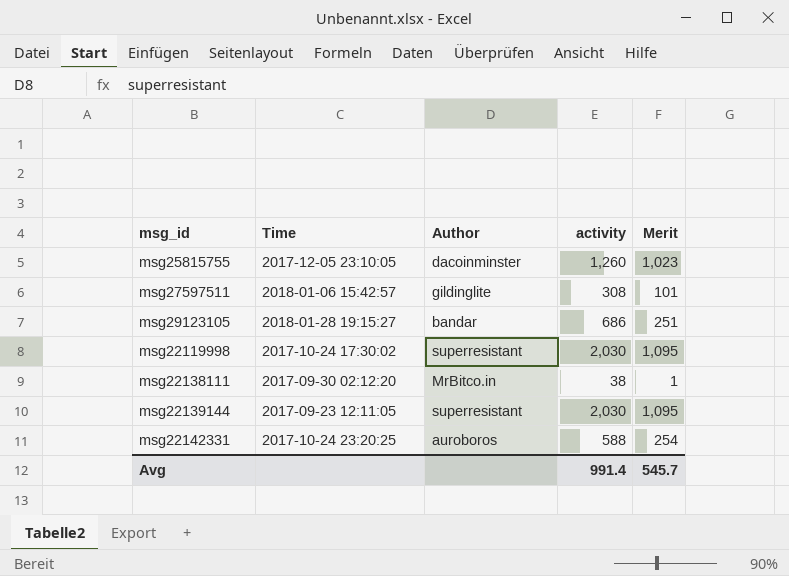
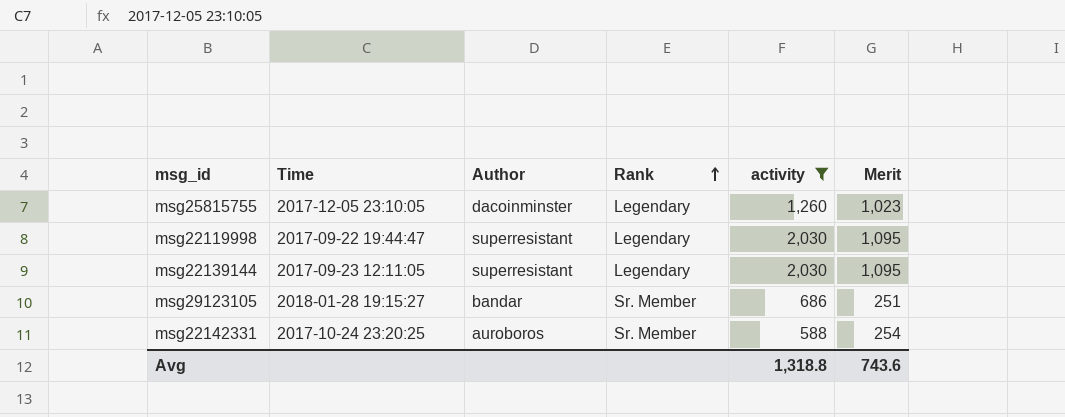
filter: none -> activity >= 588
row order: none -> Rank ascending
column Rank | position: none -> 4
msg22119998 | Time: 2017-10-24 17:30:02 -> 2017-09-22 19:44:47
Avg | activity: 991.4 -> 1,318.8
Avg | Merit: 545.7 -> 743.6

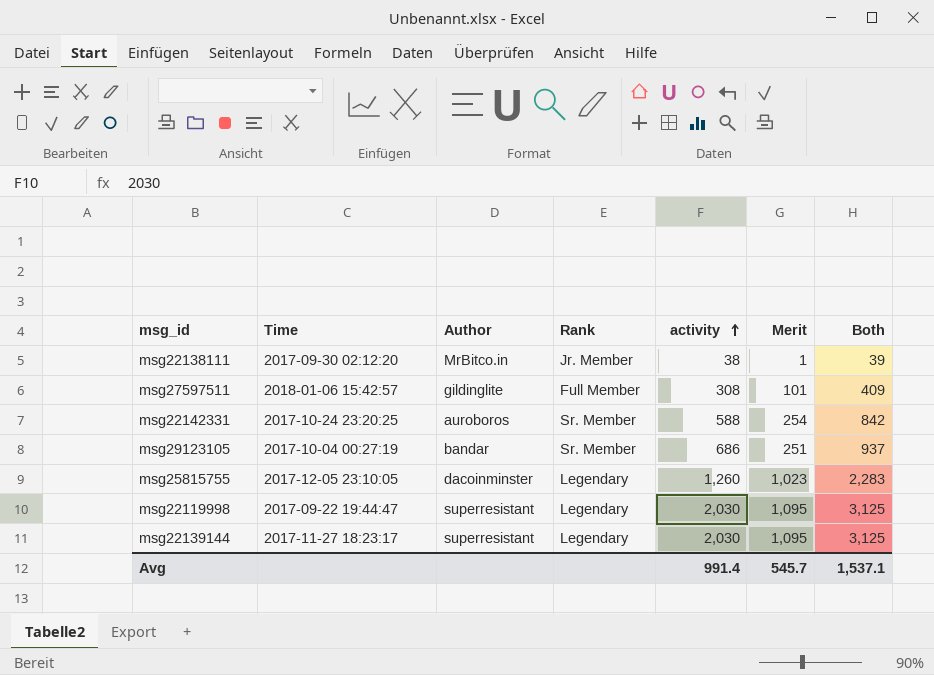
filter: activity >= 588 -> none
row order: Rank ascending -> activity ascending
column Both | formula: none -> [activity] + [Merit]
msg29123105 | Time: 2018-01-28 19:15:27 -> 2017-10-04 00:27:19
msg22139144 | Time: 2017-09-23 12:11:05 -> 2017-11-27 18:23:17
Avg | activity: 1,318.8 -> 991.4
Avg | Merit: 743.6 -> 545.7

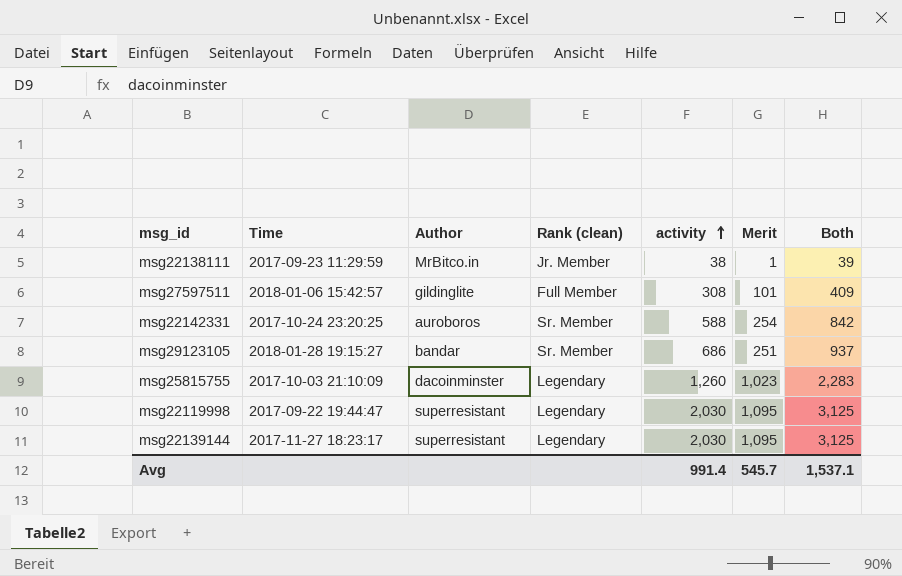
column name: Rank -> Rank (clean)
msg22138111 | Time: 2017-09-30 02:12:20 -> 2017-09-23 11:29:59
msg29123105 | Time: 2017-10-04 00:27:19 -> 2018-01-28 19:15:27
msg25815755 | Time: 2017-12-05 23:10:05 -> 2017-10-03 21:10:09

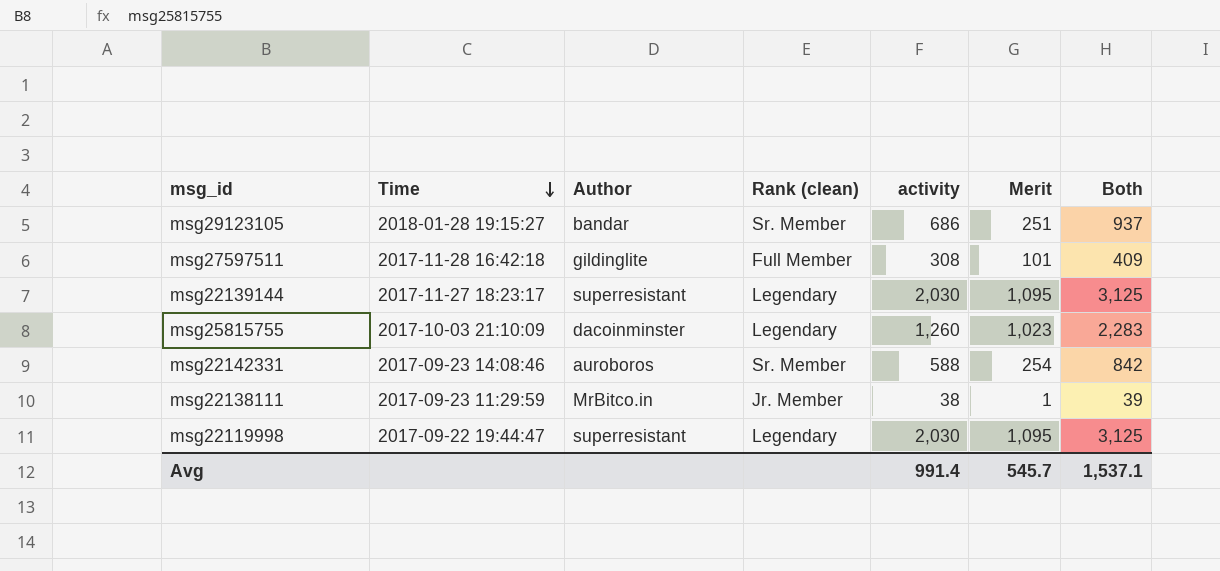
row order: activity ascending -> Time descending
msg27597511 | Time: 2018-01-06 15:42:57 -> 2017-11-28 16:42:18
msg22142331 | Time: 2017-10-24 23:20:25 -> 2017-09-23 14:08:46

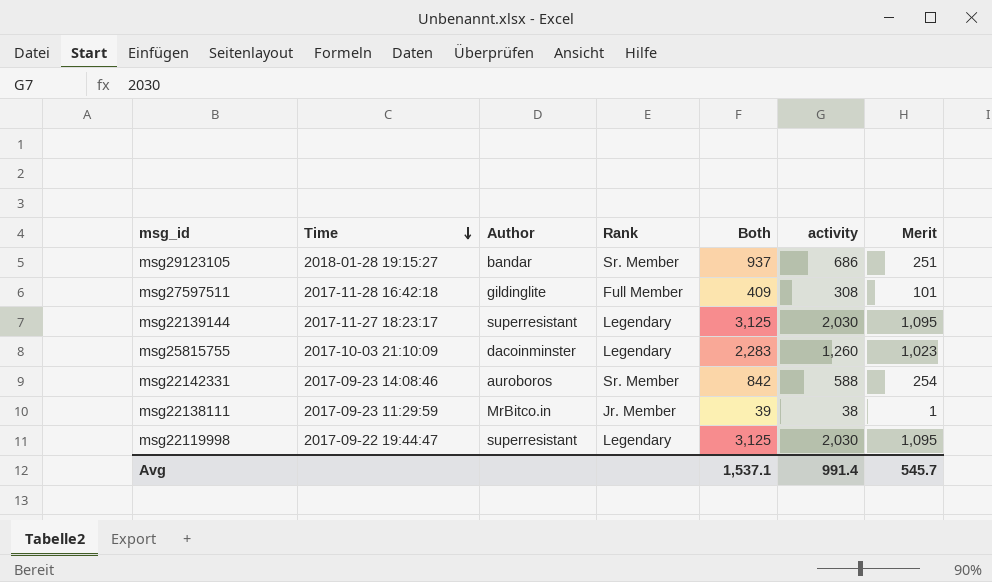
column name: Rank (clean) -> Rank
column Both | position: 7 -> 5

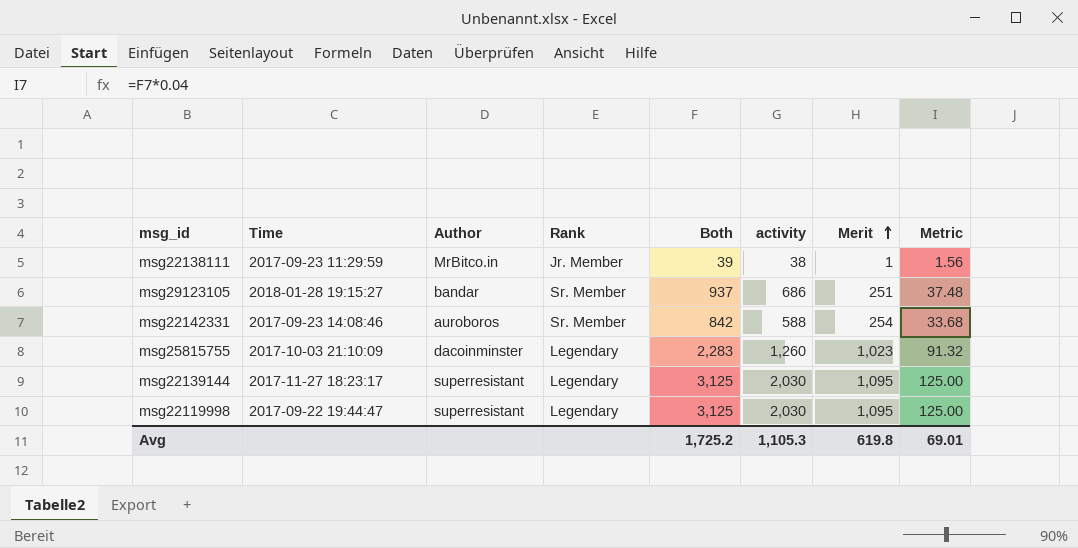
row order: Time descending -> Merit ascending
column Metric | formula: none -> [Both] * 0.04
row msg27597511: 2017-11-28 16:42:18 | gildinglite | Full Member | 409 | 308 | 101 -> none
Avg | Both: 1,537.1 -> 1,725.2
Avg | activity: 991.4 -> 1,105.3
Avg | Merit: 545.7 -> 619.8

